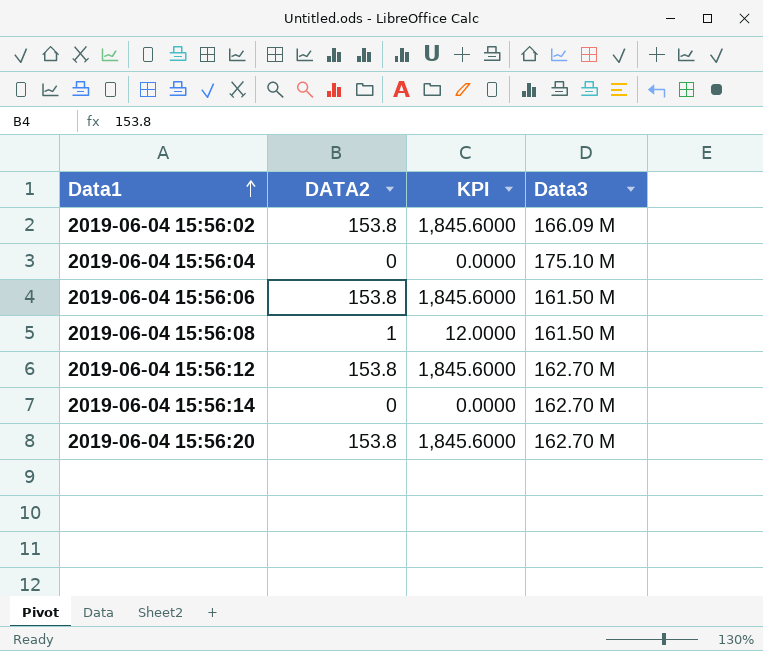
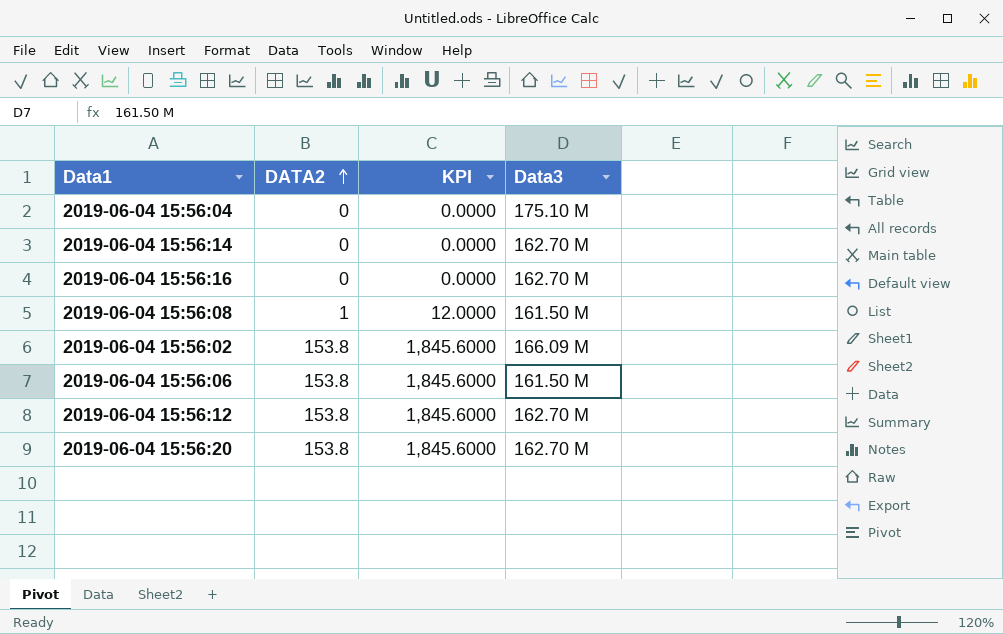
row order: Data1 ascending -> DATA2 ascending
row 2019-06-04 15:56:16: none -> 0 | 0.0000 | 162.70 M

